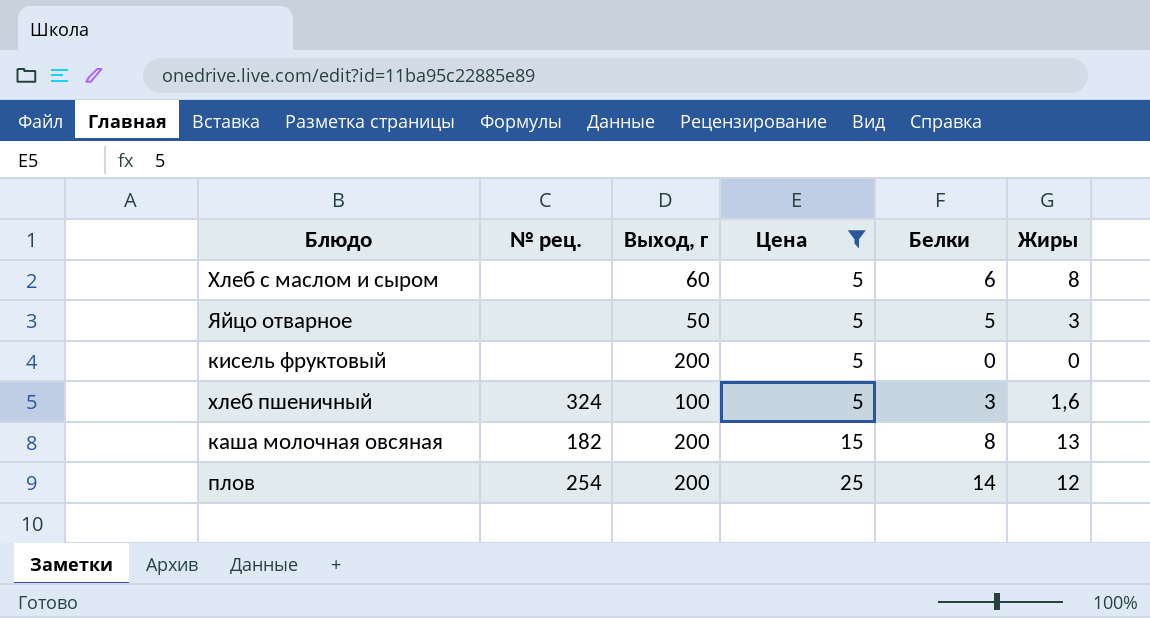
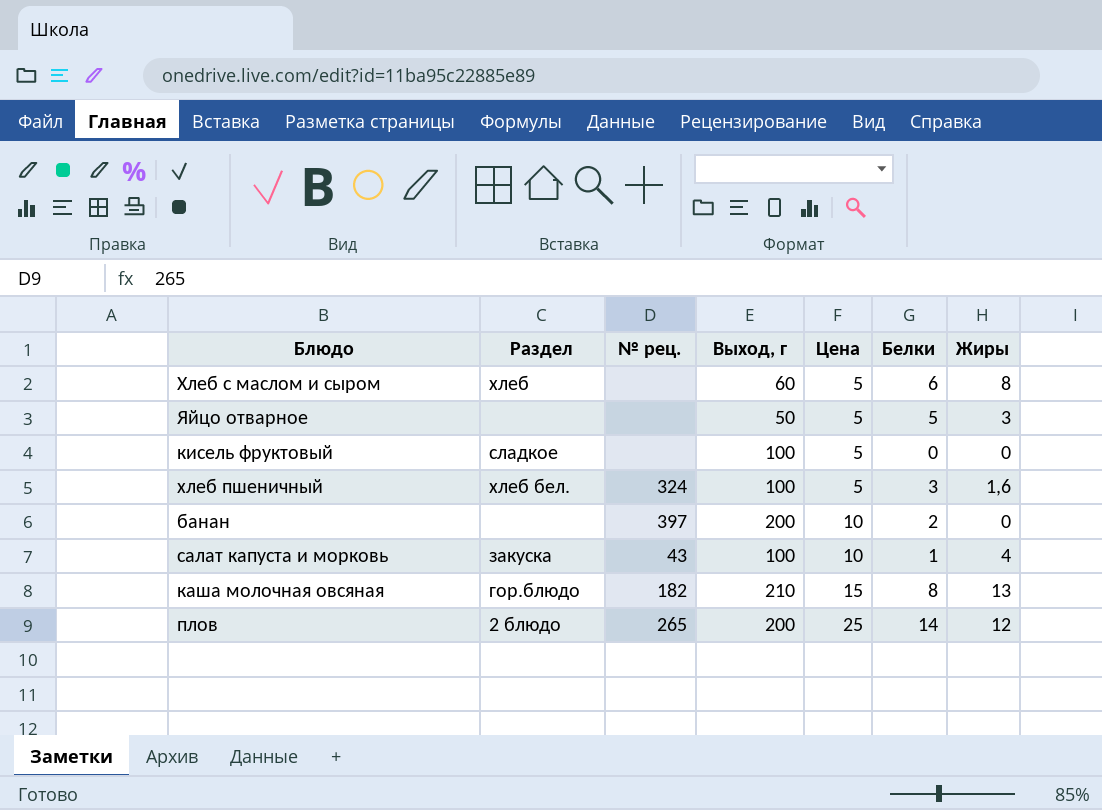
filter: Цена != 10 -> none
column Раздел | position: none -> 2
кисель фруктовый | Выход, г: 200 -> 100
каша молочная овсяная | Выход, г: 200 -> 210
плов | № рец.: 254 -> 265

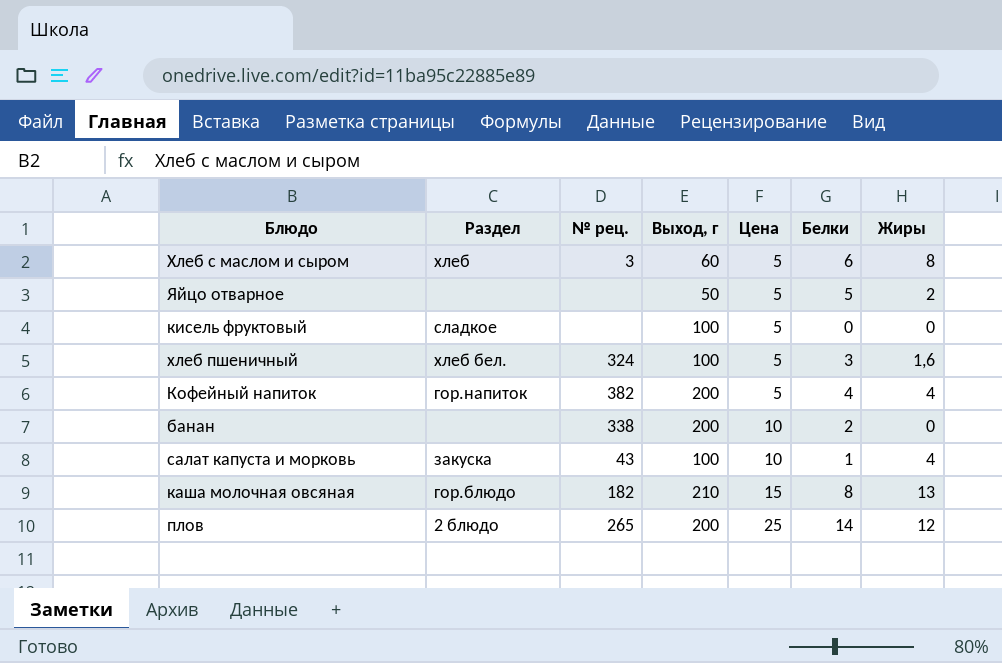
Хлеб с маслом и сыром | № рец.: none -> 3
Яйцо отварное | Жиры: 3 -> 2
row Кофейный напиток: none -> гор.напиток | 382 | 200 | 5 | 4 | 4
банан | № рец.: 397 -> 338

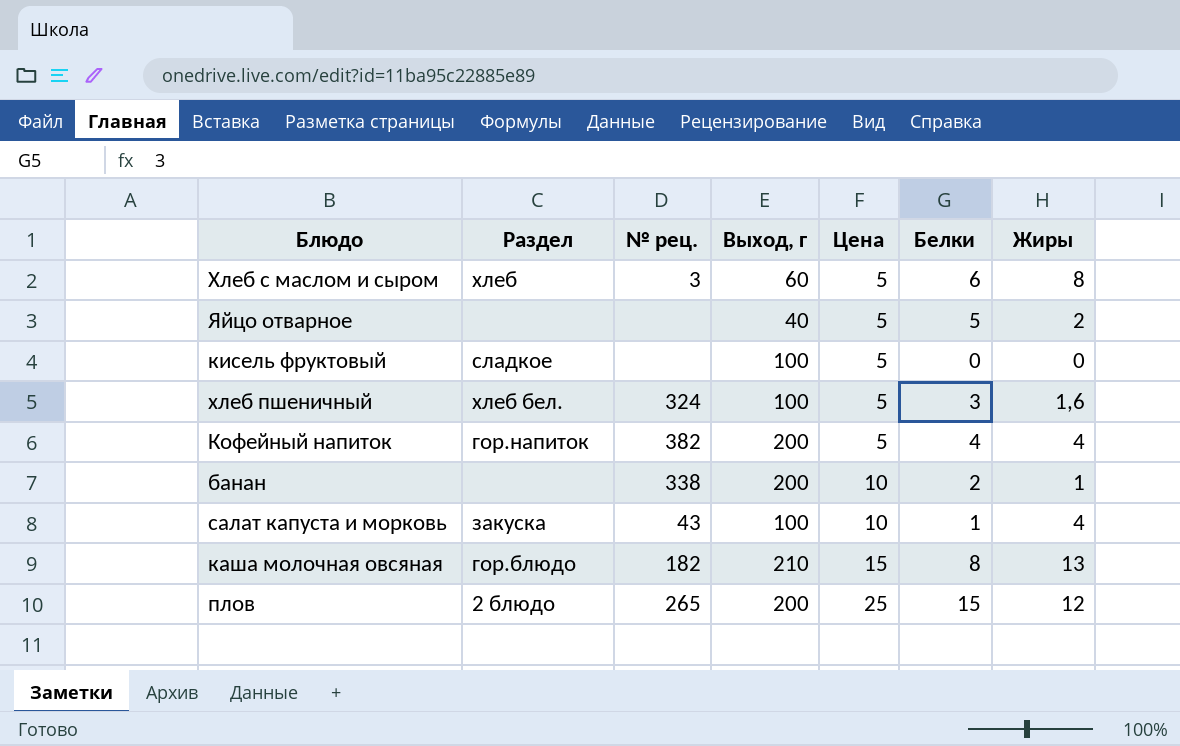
Яйцо отварное | Выход, г: 50 -> 40
банан | Жиры: 0 -> 1
плов | Белки: 14 -> 15

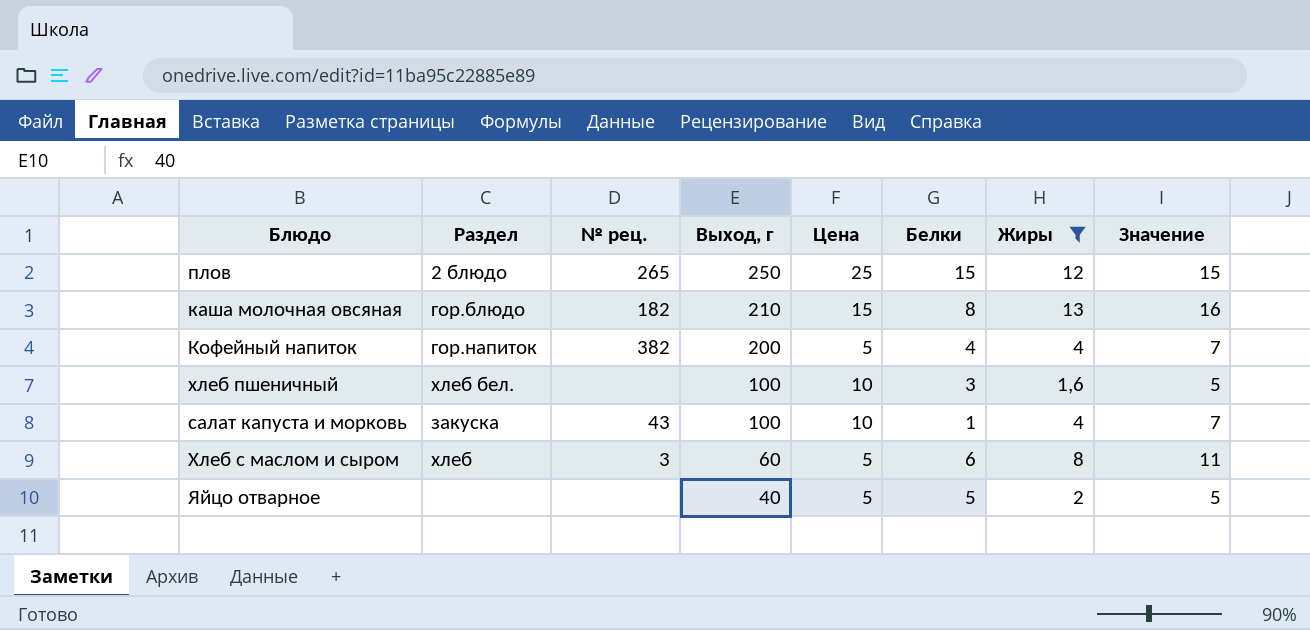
filter: none -> Жиры >= 1,6
row order: Цена ascending -> Выход, г descending
column Значение | formula: none -> [Жиры] + 3
плов | Выход, г: 200 -> 250
хлеб пшеничный | № рец.: 324 -> none
хлеб пшеничный | Цена: 5 -> 10

